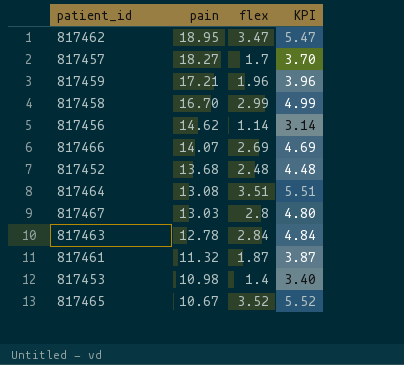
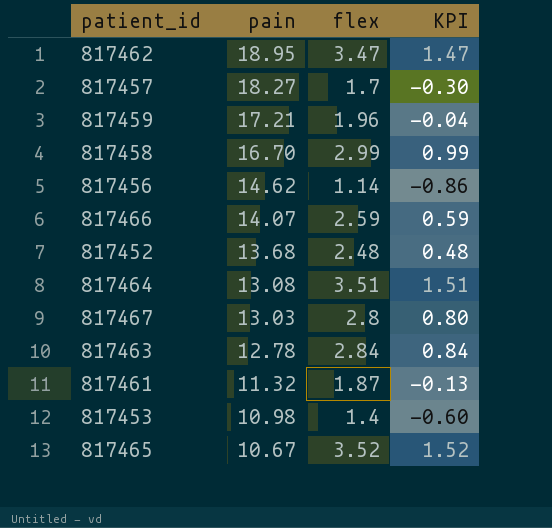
column KPI | formula: [flex] + 2 -> [flex] - 2
817466 | flex: 2.69 -> 2.59

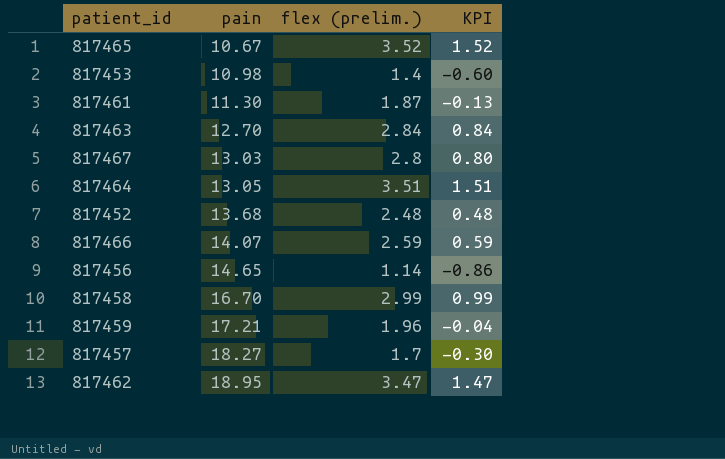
row order: pain descending -> pain ascending
column name: flex -> flex (prelim.)
817461 | pain: 11.32 -> 11.30
817463 | pain: 12.78 -> 12.70
817464 | pain: 13.08 -> 13.05
817456 | pain: 14.62 -> 14.65

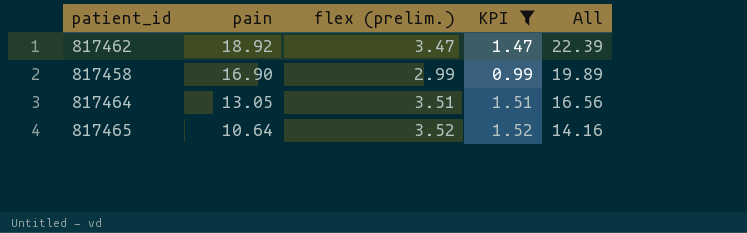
filter: none -> KPI >= 0.99
row order: pain ascending -> pain descending
column All | formula: none -> [pain] + [flex (prelim.)]
817462 | pain: 18.95 -> 18.92
817458 | pain: 16.70 -> 16.90
817465 | pain: 10.67 -> 10.64

